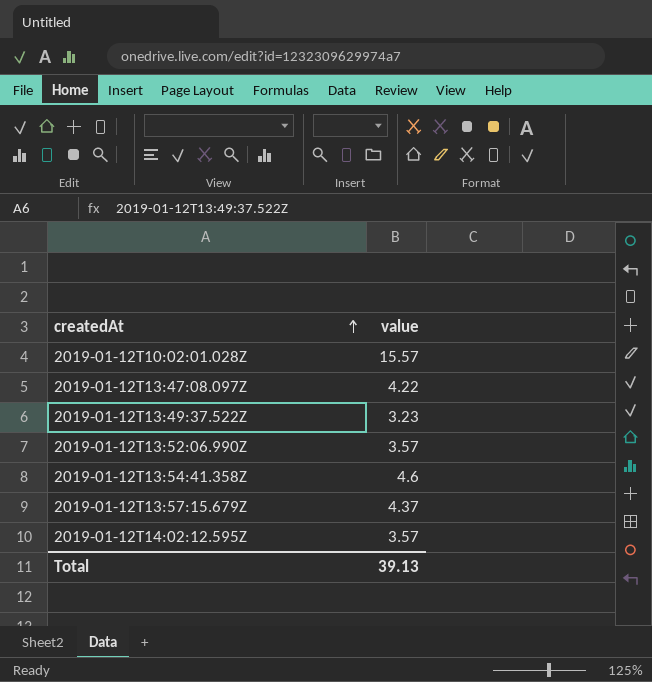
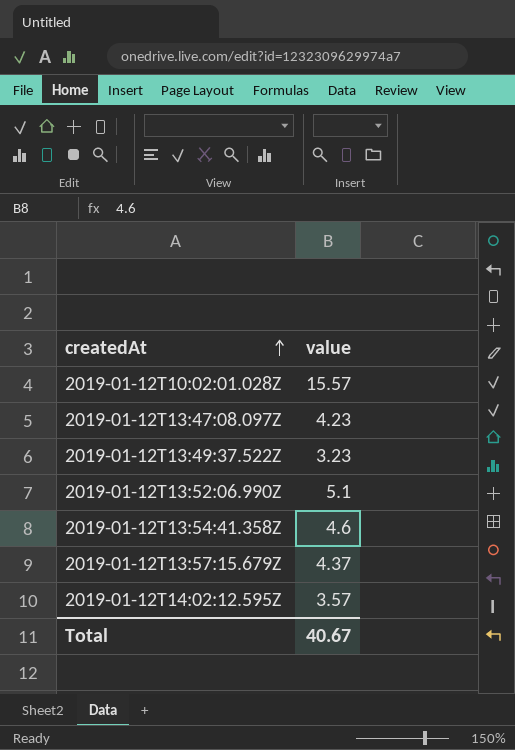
2019-01-12T13:47:08.097Z | value: 4.22 -> 4.23
2019-01-12T13:52:06.990Z | value: 3.57 -> 5.1
Total | value: 39.13 -> 40.67

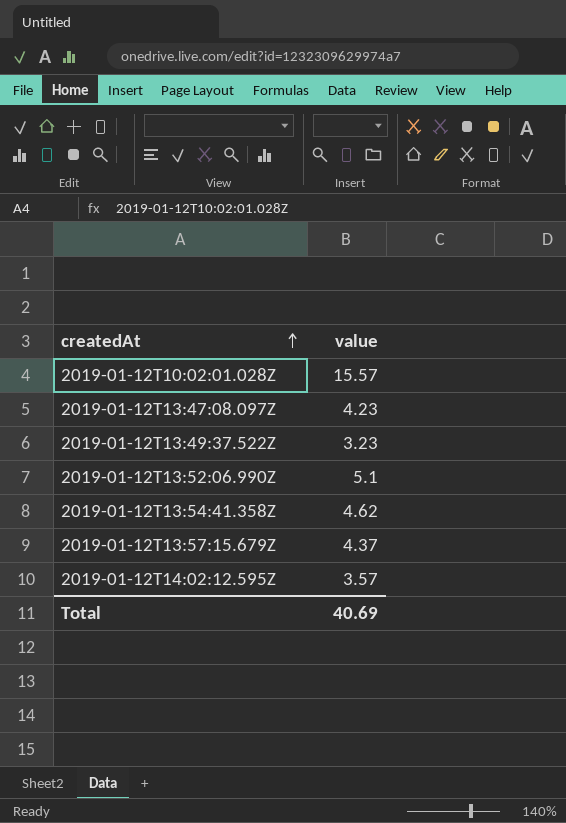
2019-01-12T13:54:41.358Z | value: 4.6 -> 4.62
Total | value: 40.67 -> 40.69

